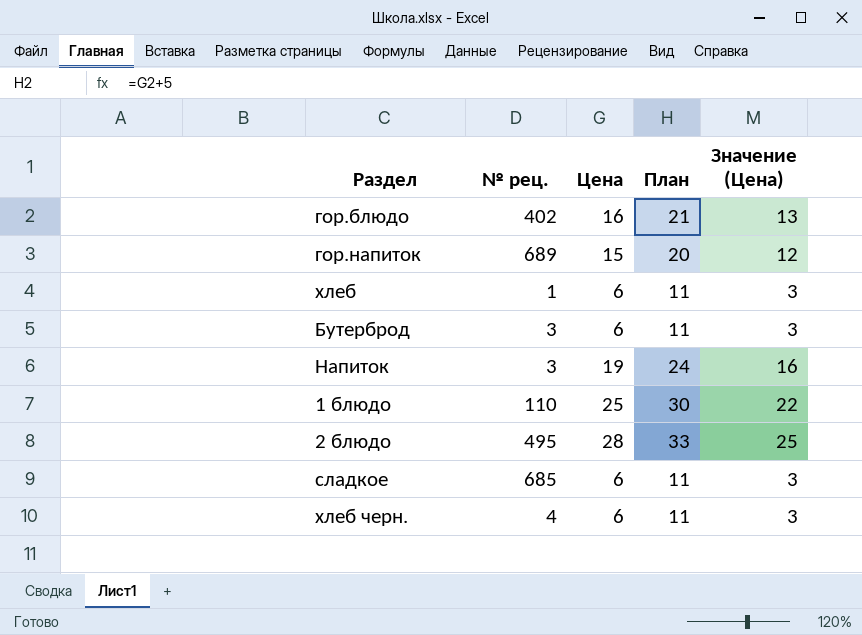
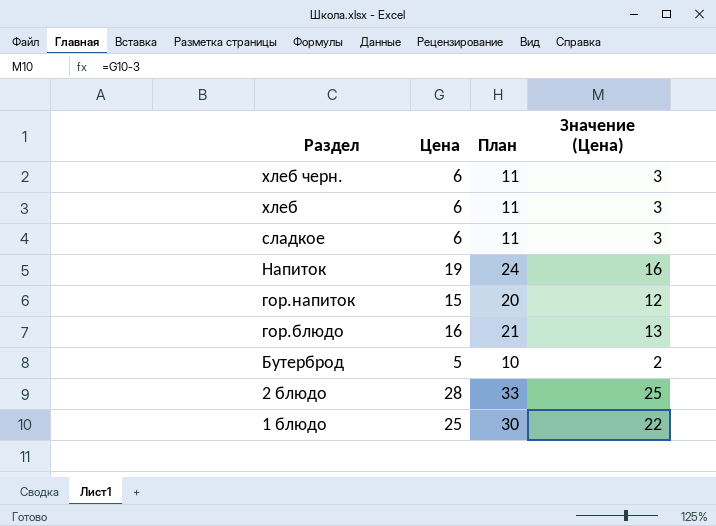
row order: none -> Раздел descending
column № рец. | position: 2 -> none
Бутерброд | Цена: 6 -> 5
Бутерброд | План: 11 -> 10
Бутерброд | Значение (Цена): 3 -> 2

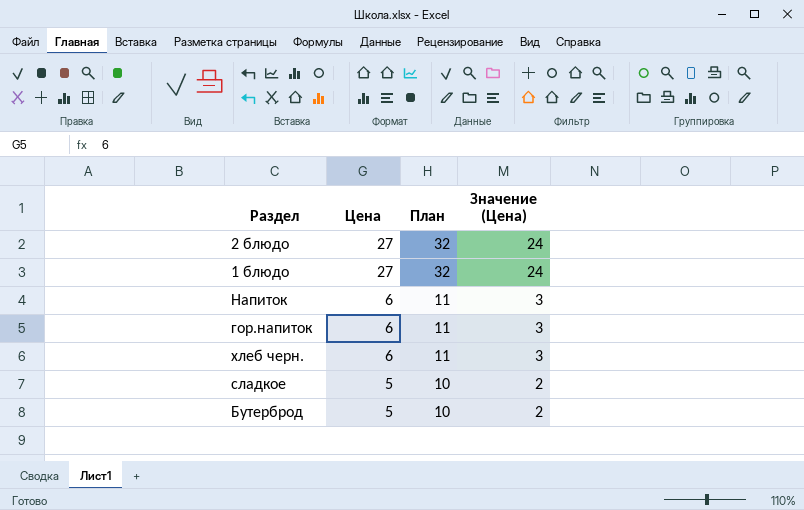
row order: Раздел descending -> Цена descending
row хлеб: 6 | 11 | 3 -> none
row гор.блюдо: 16 | 21 | 13 -> none
2 блюдо | Цена: 28 -> 27
2 блюдо | План: 33 -> 32
2 блюдо | Значение (Цена): 25 -> 24
1 блюдо | Цена: 25 -> 27
1 блюдо | План: 30 -> 32
1 блюдо | Значение (Цена): 22 -> 24
Напиток | Цена: 19 -> 6
Напиток | План: 24 -> 11
Напиток | Значение (Цена): 16 -> 3
гор.напиток | Цена: 15 -> 6
гор.напиток | План: 20 -> 11
гор.напиток | Значение (Цена): 12 -> 3
сладкое | Цена: 6 -> 5
сладкое | План: 11 -> 10
сладкое | Значение (Цена): 3 -> 2

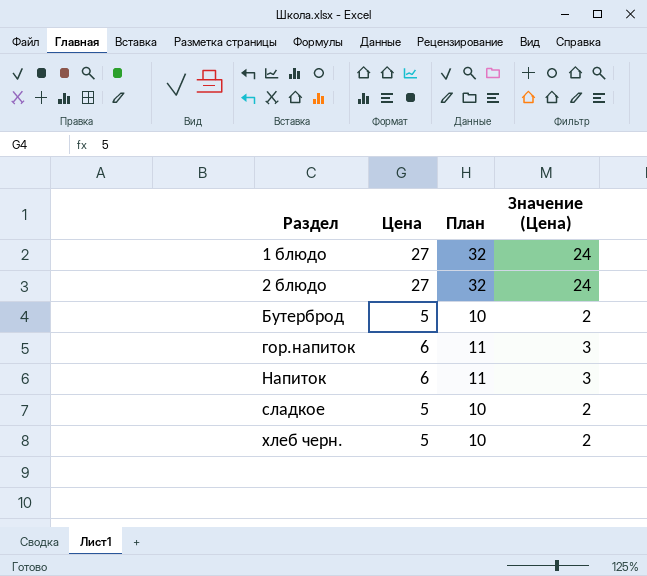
row order: Цена descending -> Раздел ascending
хлеб черн. | Цена: 6 -> 5
хлеб черн. | План: 11 -> 10
хлеб черн. | Значение (Цена): 3 -> 2

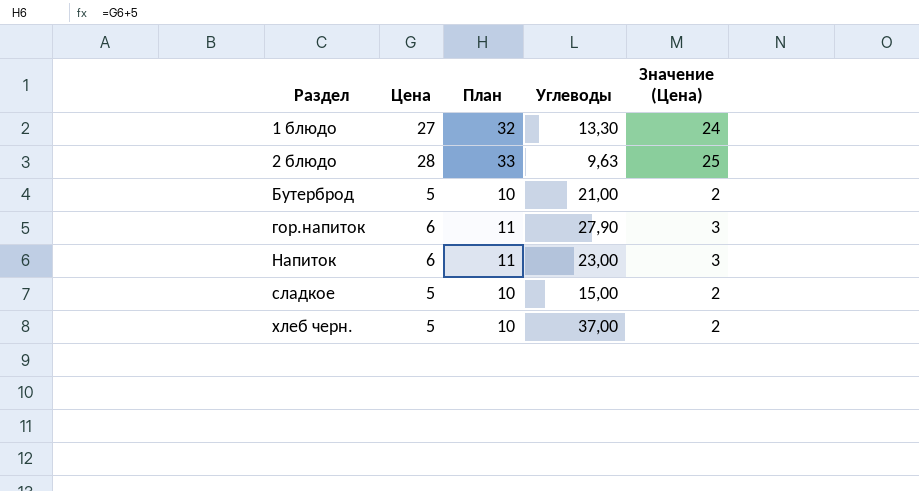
column Углеводы | position: none -> 4
2 блюдо | Цена: 27 -> 28
2 блюдо | План: 32 -> 33
2 блюдо | Значение (Цена): 24 -> 25

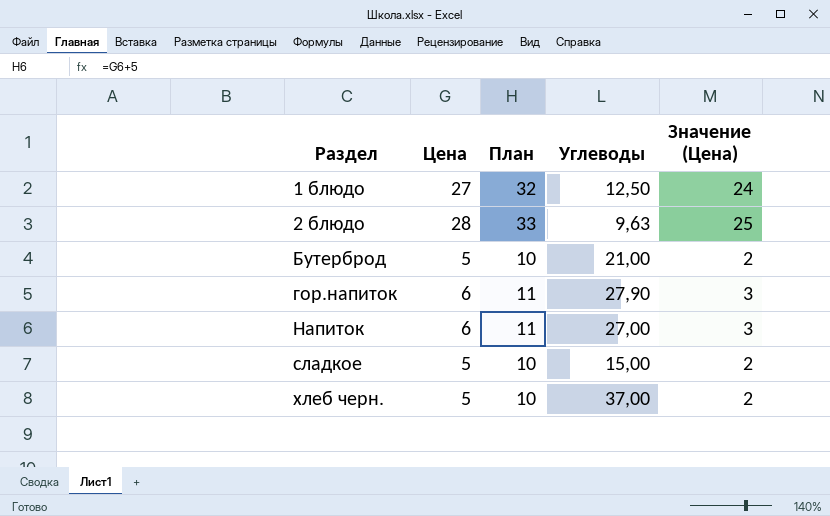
1 блюдо | Углеводы: 13,30 -> 12,50
Напиток | Углеводы: 23,00 -> 27,00

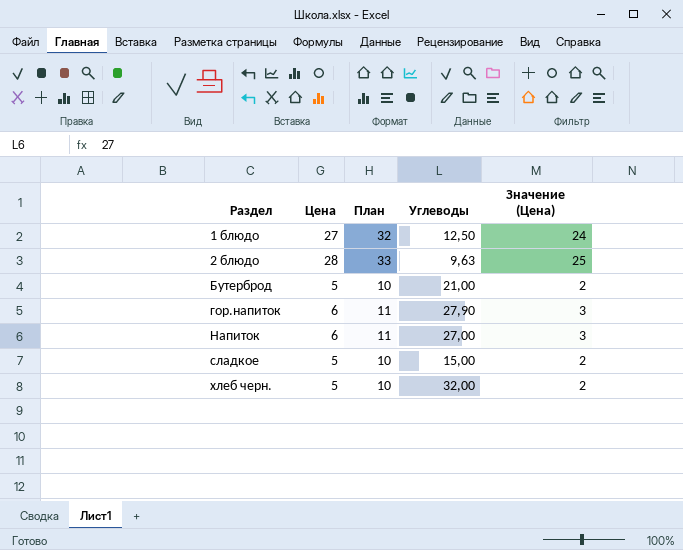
хлеб черн. | Углеводы: 37,00 -> 32,00

